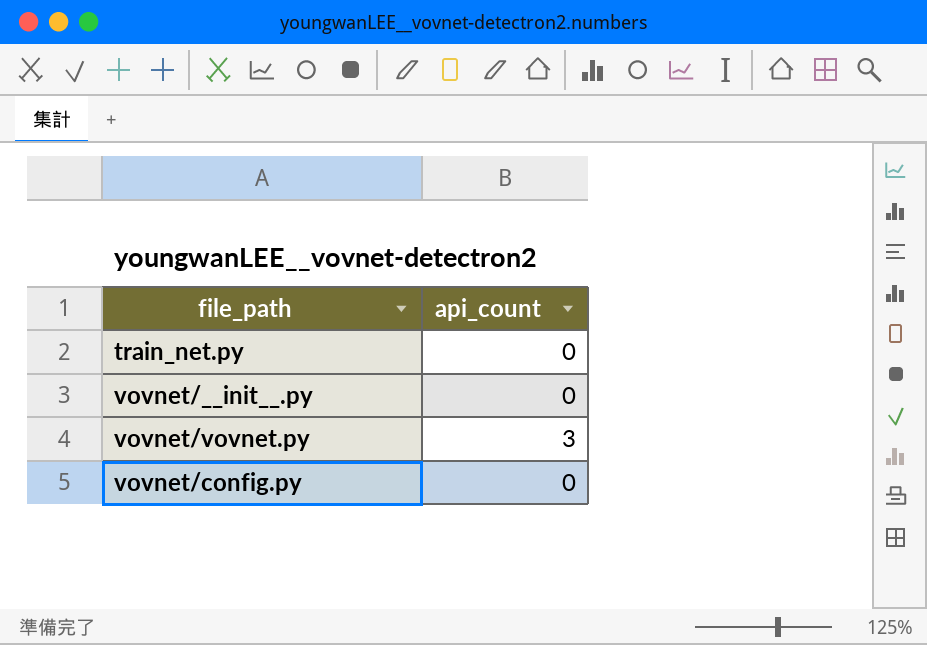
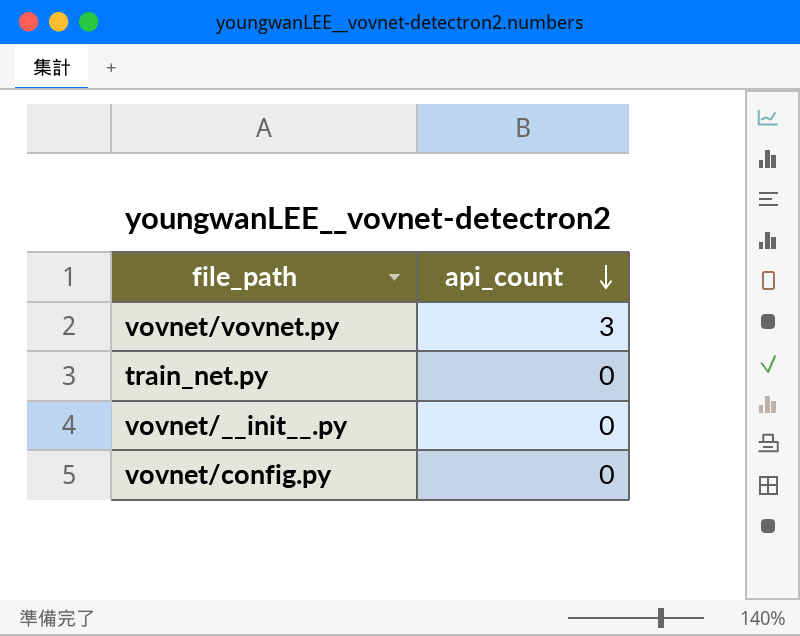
row order: none -> api_count descending

